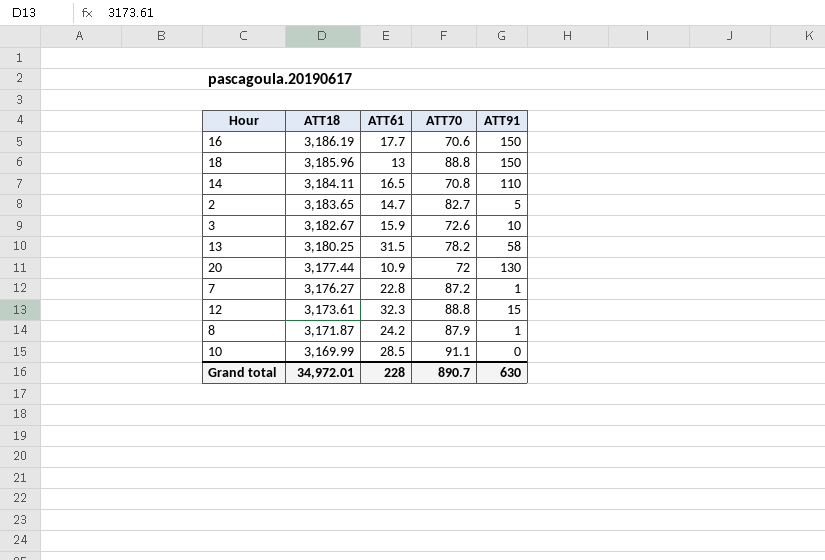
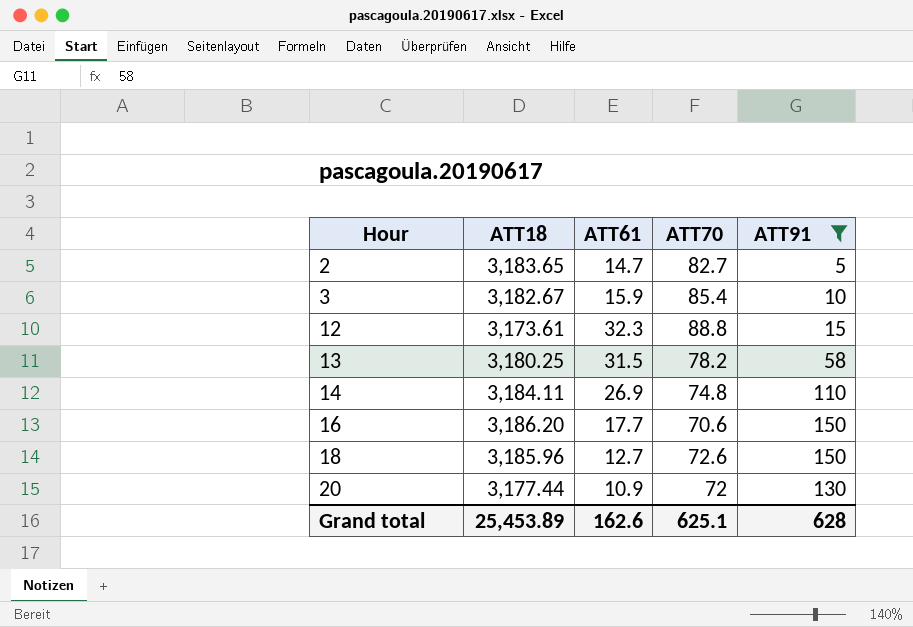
filter: none -> ATT91 >= 5
row order: ATT18 descending -> Hour ascending
3 | ATT70: 72.6 -> 85.4
14 | ATT61: 16.5 -> 26.9
14 | ATT70: 70.8 -> 74.8
16 | ATT18: 3,186.19 -> 3,186.20
18 | ATT61: 13 -> 12.7
18 | ATT70: 88.8 -> 72.6
Grand total | ATT18: 34,972.01 -> 25,453.89
Grand total | ATT61: 228 -> 162.6
Grand total | ATT70: 890.7 -> 625.1
Grand total | ATT91: 630 -> 628

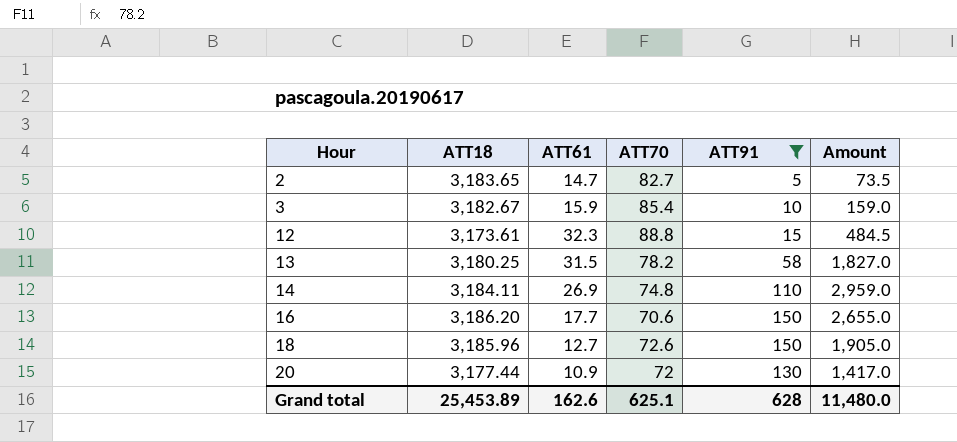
column Amount | formula: none -> [ATT61] * [ATT91]

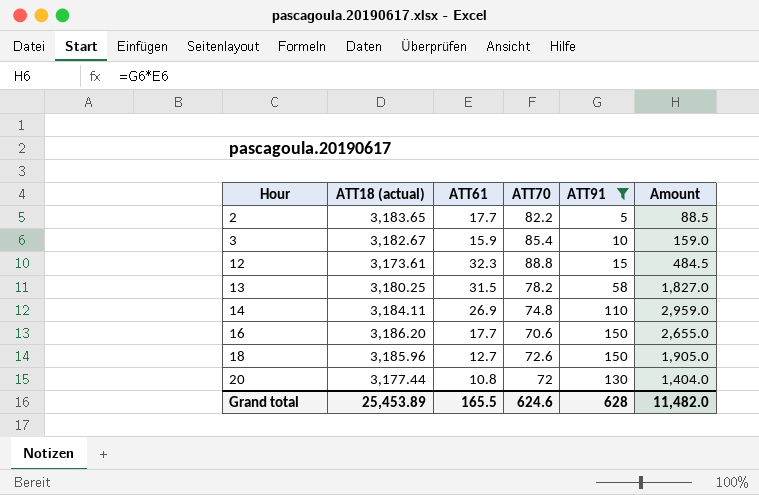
column name: ATT18 -> ATT18 (actual)
2 | ATT61: 14.7 -> 17.7
2 | ATT70: 82.7 -> 82.2
2 | Amount: 73.5 -> 88.5
20 | ATT61: 10.9 -> 10.8
20 | Amount: 1,417.0 -> 1,404.0
Grand total | ATT61: 162.6 -> 165.5
Grand total | ATT70: 625.1 -> 624.6
Grand total | Amount: 11,480.0 -> 11,482.0

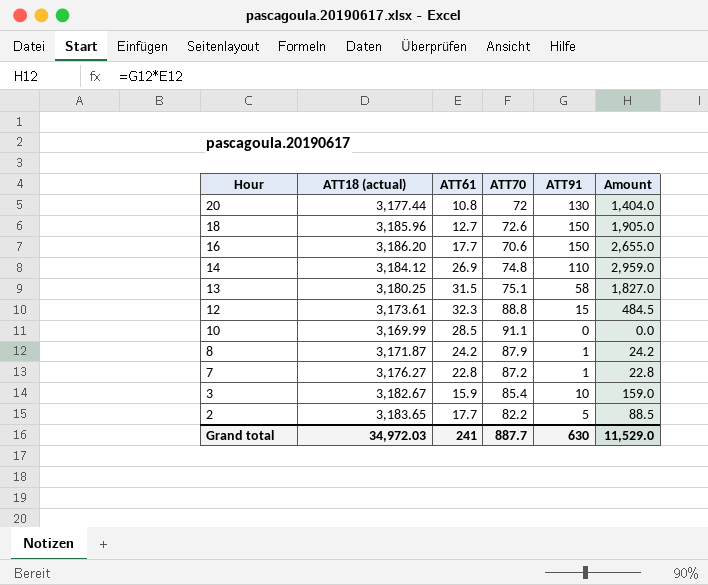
filter: ATT91 >= 5 -> none
row order: Hour ascending -> Hour descending
14 | ATT18 (actual): 3,184.11 -> 3,184.12
13 | ATT70: 78.2 -> 75.1
Grand total | ATT18 (actual): 25,453.89 -> 34,972.03
Grand total | ATT61: 165.5 -> 241
Grand total | ATT70: 624.6 -> 887.7
Grand total | ATT91: 628 -> 630
Grand total | Amount: 11,482.0 -> 11,529.0

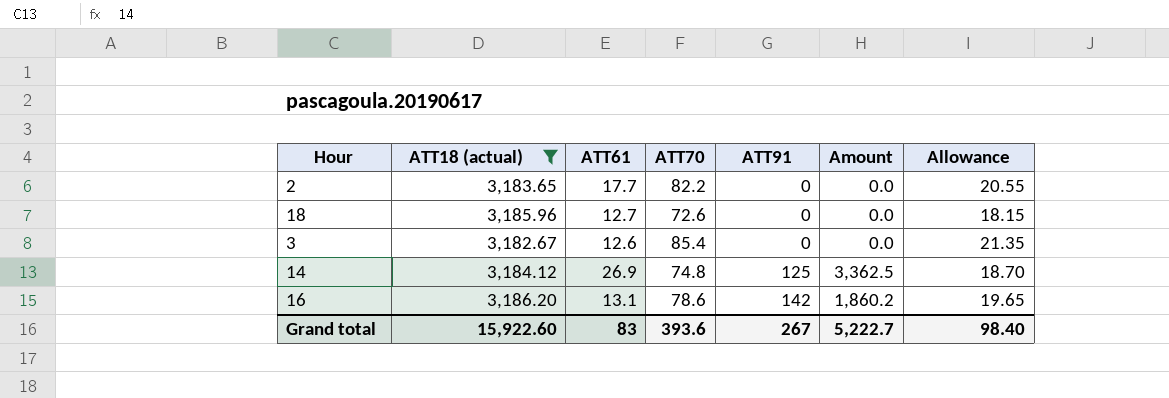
filter: none -> ATT18 (actual) >= 3,182.67
row order: Hour descending -> ATT91 ascending
column Allowance | formula: none -> [ATT70] * 0.25
2 | ATT91: 5 -> 0
2 | Amount: 88.5 -> 0.0
18 | ATT91: 150 -> 0
18 | Amount: 1,905.0 -> 0.0
3 | ATT61: 15.9 -> 12.6
3 | ATT91: 10 -> 0
3 | Amount: 159.0 -> 0.0
14 | ATT91: 110 -> 125
14 | Amount: 2,959.0 -> 3,362.5
16 | ATT61: 17.7 -> 13.1
16 | ATT70: 70.6 -> 78.6
16 | ATT91: 150 -> 142
16 | Amount: 2,655.0 -> 1,860.2
Grand total | ATT18 (actual): 34,972.03 -> 15,922.60
Grand total | ATT61: 241 -> 83
Grand total | ATT70: 887.7 -> 393.6
Grand total | ATT91: 630 -> 267
Grand total | Amount: 11,529.0 -> 5,222.7

